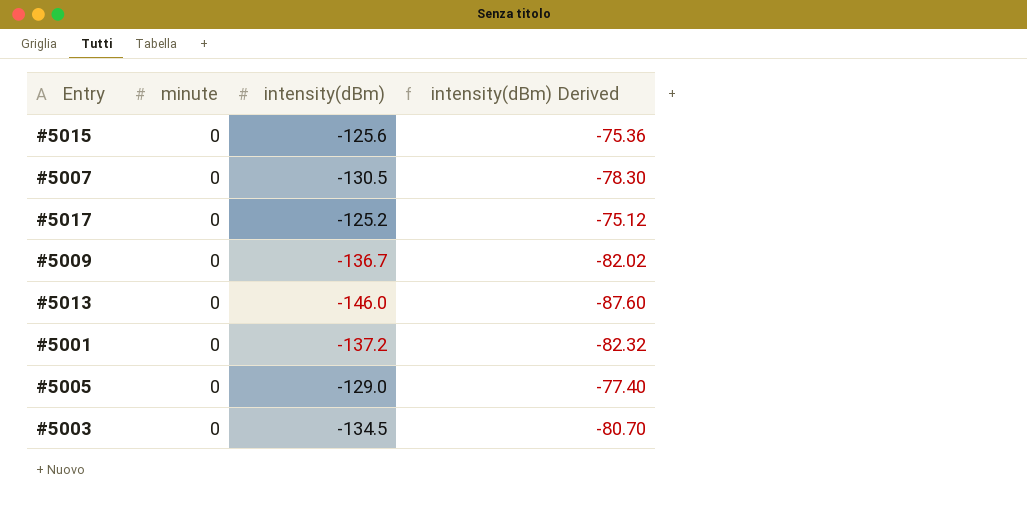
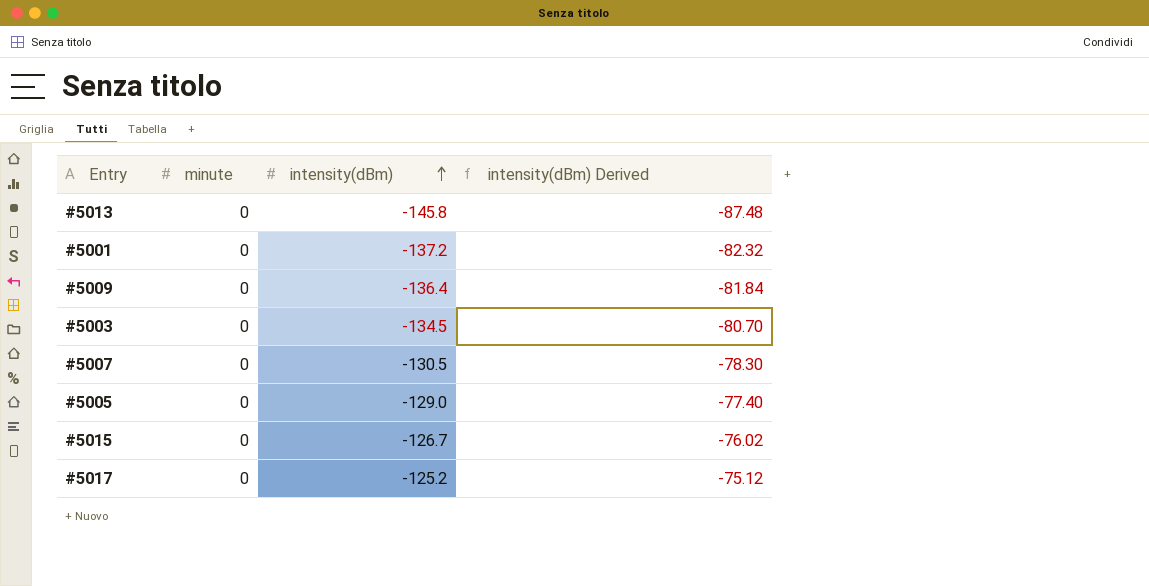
row order: none -> intensity(dBm) ascending
#5013 | intensity(dBm): -146.0 -> -145.8
#5013 | intensity(dBm) Derived: -87.60 -> -87.48
#5009 | intensity(dBm): -136.7 -> -136.4
#5009 | intensity(dBm) Derived: -82.02 -> -81.84
#5015 | intensity(dBm): -125.6 -> -126.7
#5015 | intensity(dBm) Derived: -75.36 -> -76.02

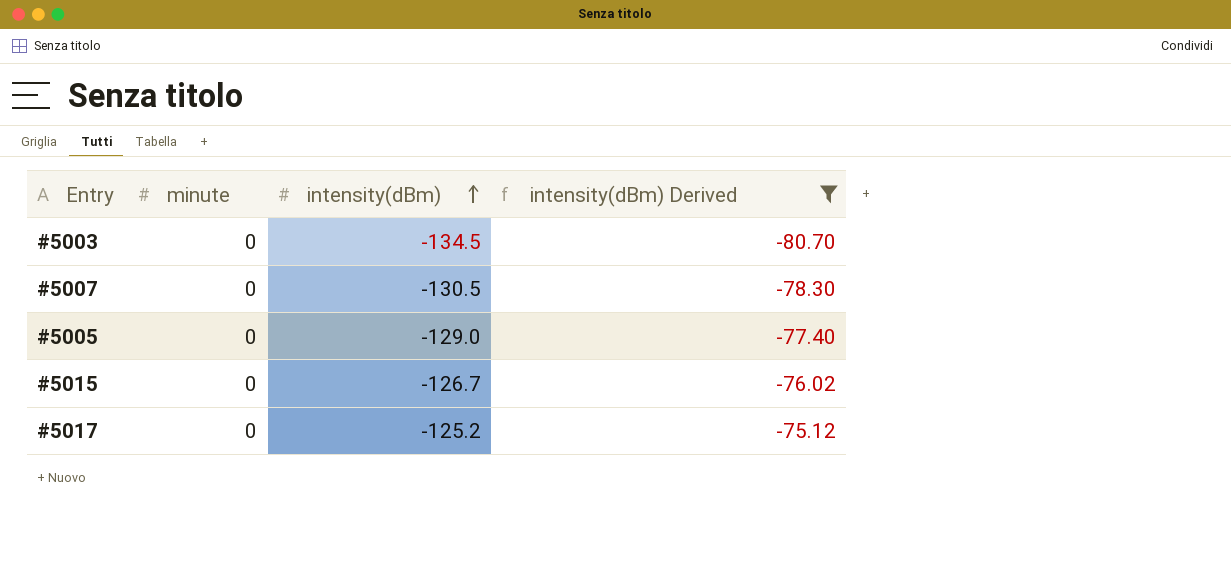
filter: none -> intensity(dBm) Derived >= -80.70

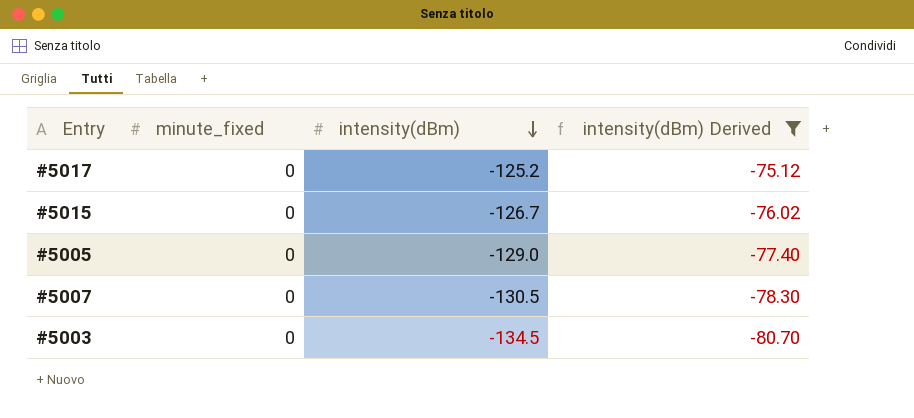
row order: intensity(dBm) ascending -> intensity(dBm) descending
column name: minute -> minute_fixed

